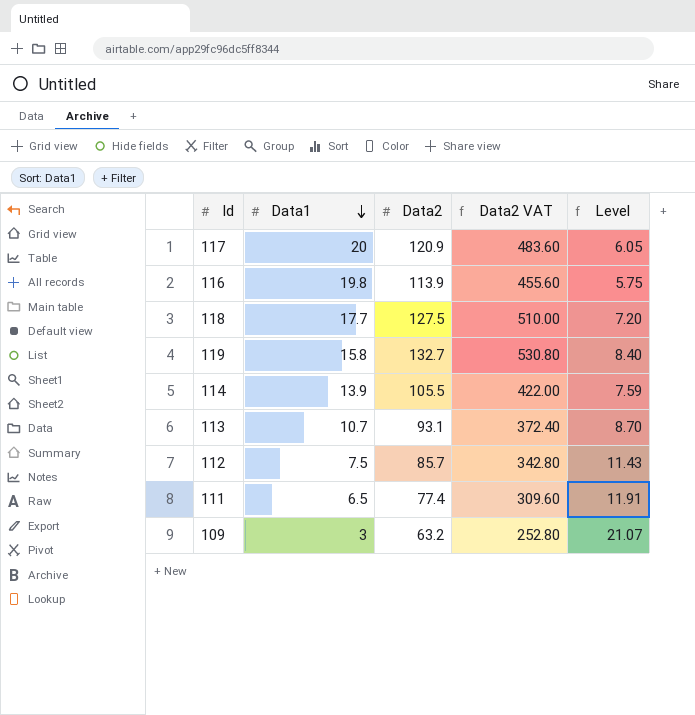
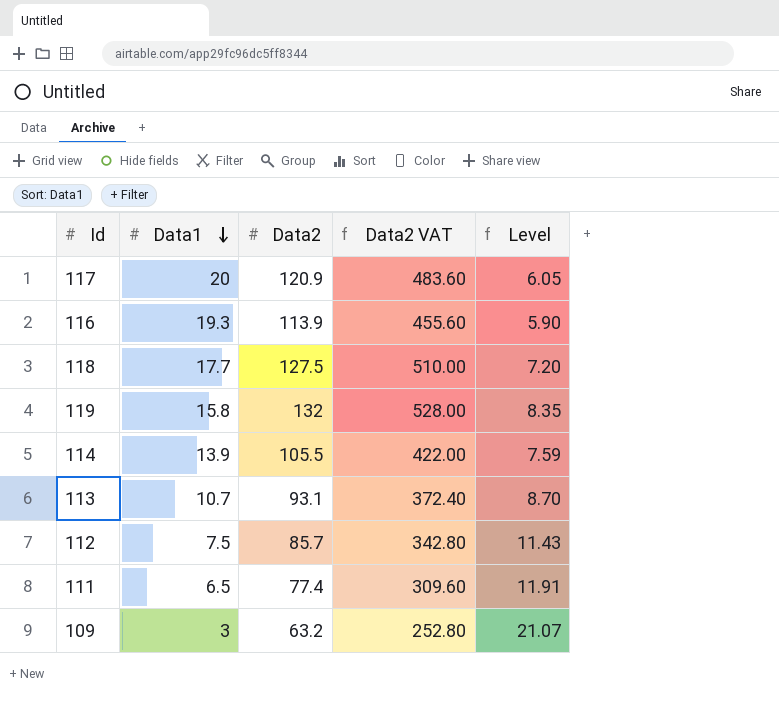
116 | Data1: 19.8 -> 19.3
116 | Level: 5.75 -> 5.90
119 | Data2: 132.7 -> 132
119 | Data2 VAT: 530.80 -> 528.00
119 | Level: 8.40 -> 8.35

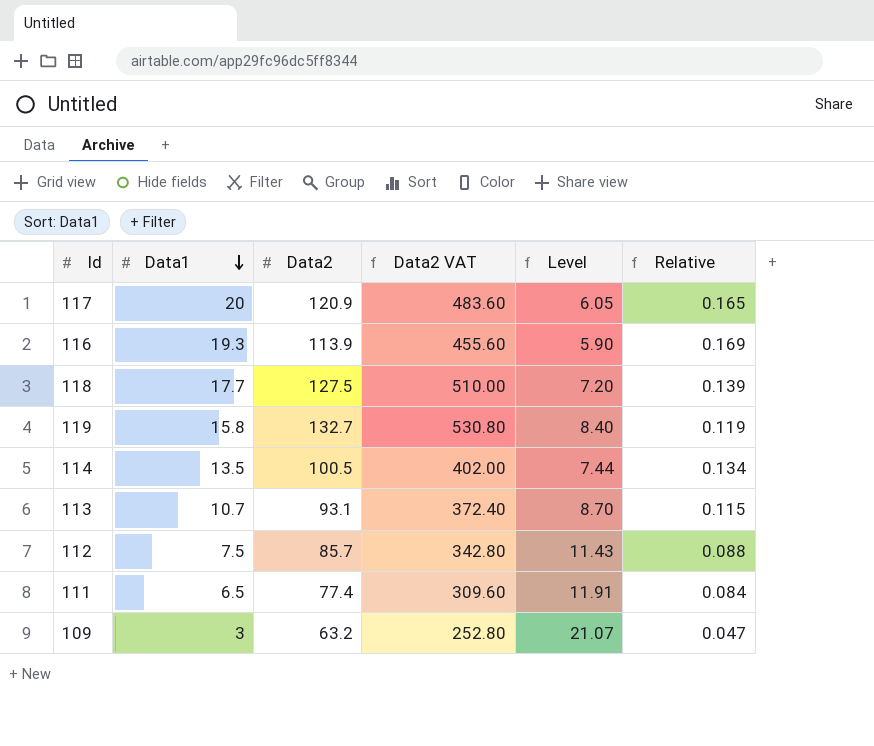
column Relative | formula: none -> [Data1] / [Data2]
119 | Data2: 132 -> 132.7
119 | Data2 VAT: 528.00 -> 530.80
119 | Level: 8.35 -> 8.40
114 | Data1: 13.9 -> 13.5
114 | Data2: 105.5 -> 100.5
114 | Data2 VAT: 422.00 -> 402.00
114 | Level: 7.59 -> 7.44

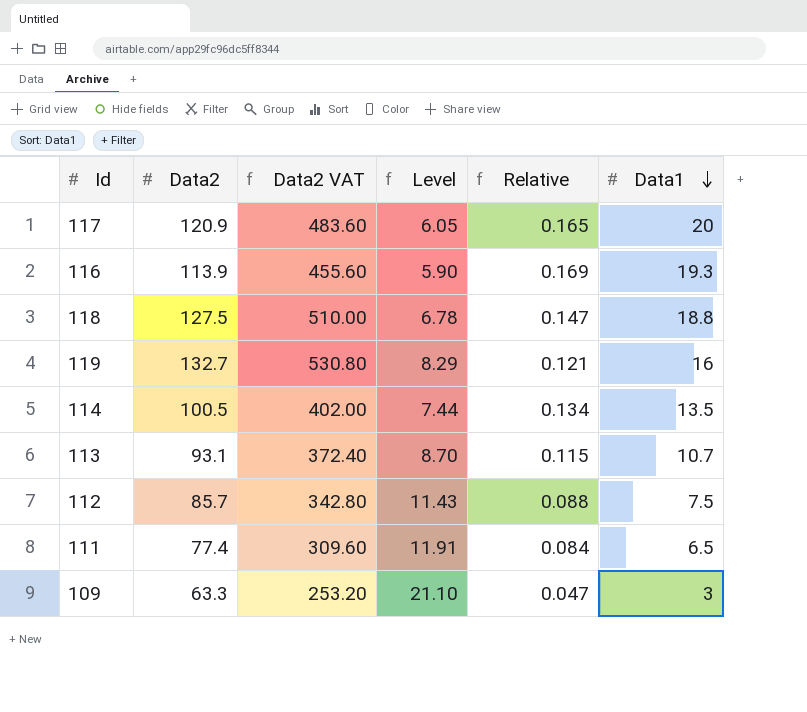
column Data1 | position: 2 -> 6
118 | Level: 7.20 -> 6.78
118 | Relative: 0.139 -> 0.147
118 | Data1: 17.7 -> 18.8
119 | Level: 8.40 -> 8.29
119 | Relative: 0.119 -> 0.121
119 | Data1: 15.8 -> 16
109 | Data2: 63.2 -> 63.3
109 | Data2 VAT: 252.80 -> 253.20
109 | Level: 21.07 -> 21.10

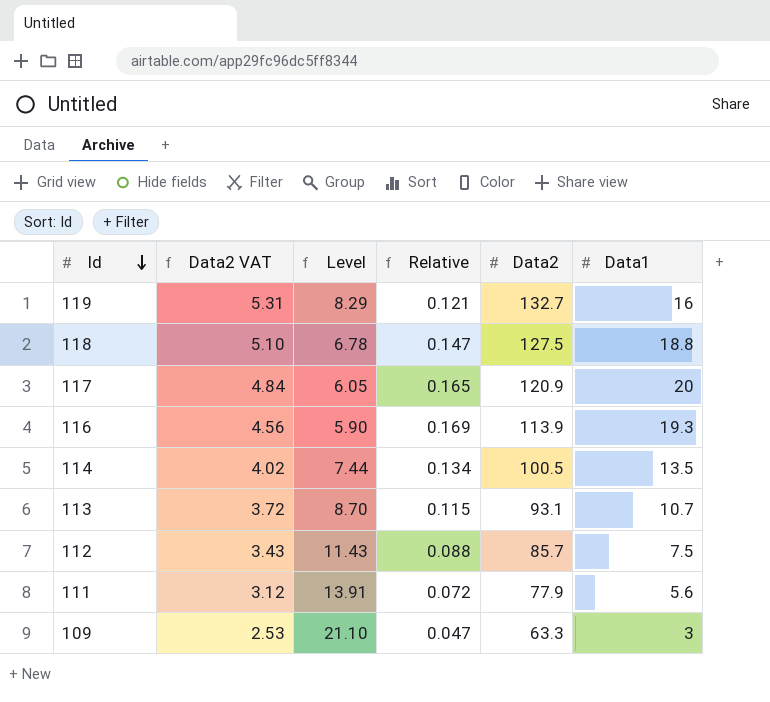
row order: Data1 descending -> Id descending
column Data2 VAT | formula: [Data2] * 4 -> [Data2] * 0.04
column Data2 | position: 2 -> 5
111 | Level: 11.91 -> 13.91
111 | Relative: 0.084 -> 0.072
111 | Data2: 77.4 -> 77.9
111 | Data1: 6.5 -> 5.6

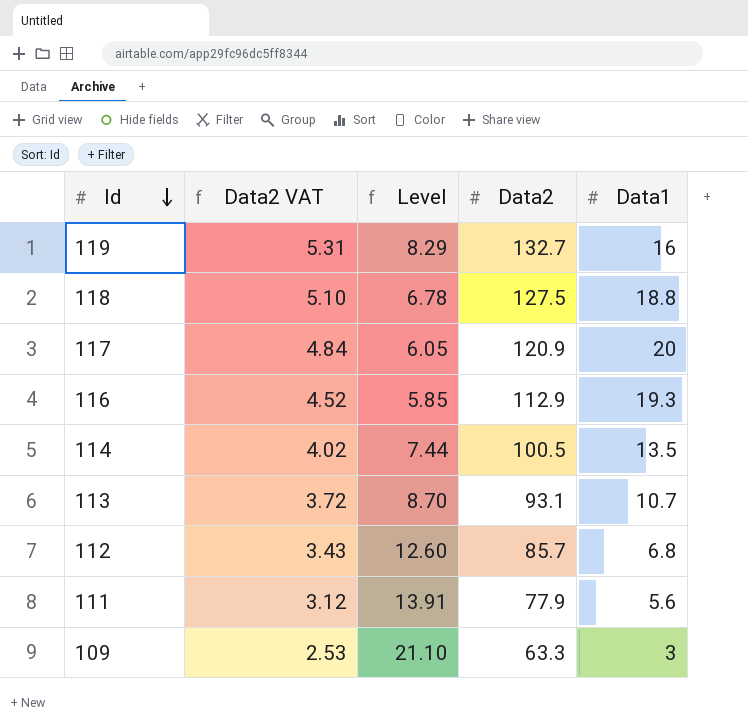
column Relative | formula: [Data1] / [Data2] -> none
116 | Data2 VAT: 4.56 -> 4.52
116 | Level: 5.90 -> 5.85
116 | Data2: 113.9 -> 112.9
112 | Level: 11.43 -> 12.60
112 | Data1: 7.5 -> 6.8

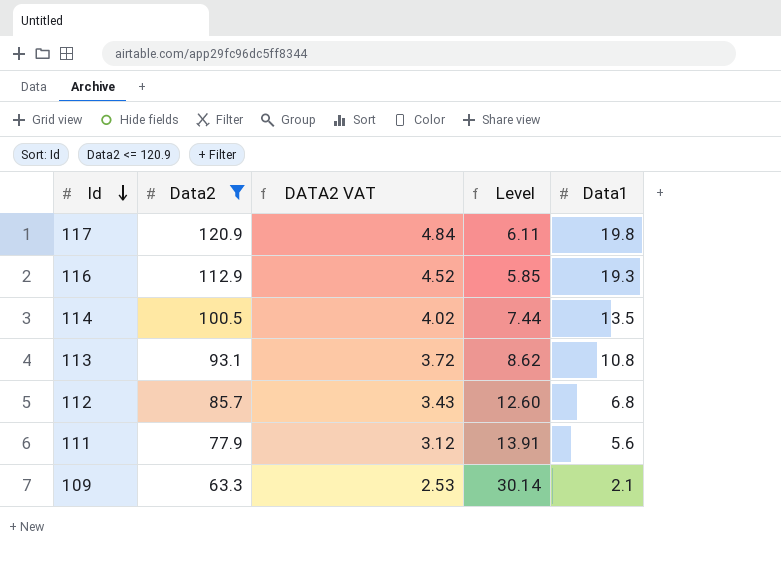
filter: none -> Data2 <= 120.9
column Data2 | position: 4 -> 2
column name: Data2 VAT -> DATA2 VAT
117 | Level: 6.05 -> 6.11
117 | Data1: 20 -> 19.8
113 | Level: 8.70 -> 8.62
113 | Data1: 10.7 -> 10.8
109 | Level: 21.10 -> 30.14
109 | Data1: 3 -> 2.1

